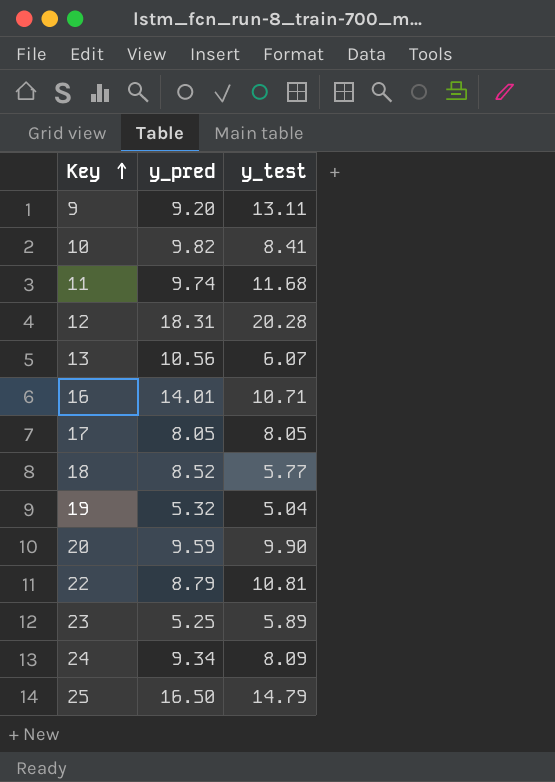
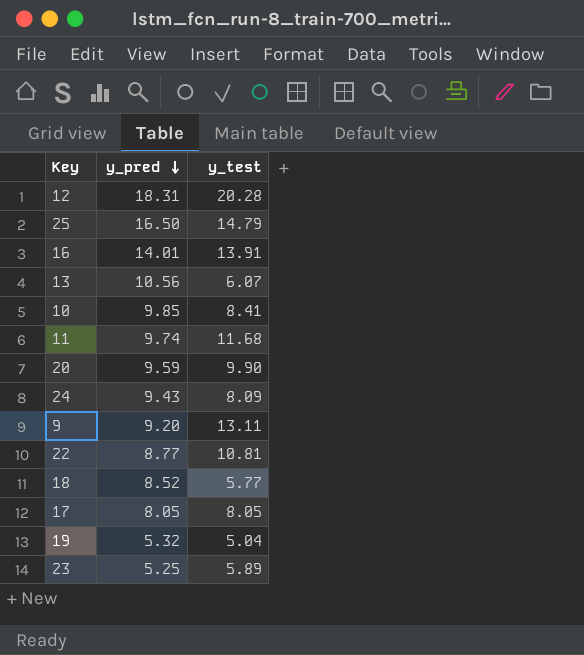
row order: Key ascending -> y_pred descending
16 | y_test: 10.71 -> 13.91
10 | y_pred: 9.82 -> 9.85
24 | y_pred: 9.34 -> 9.43
22 | y_pred: 8.79 -> 8.77

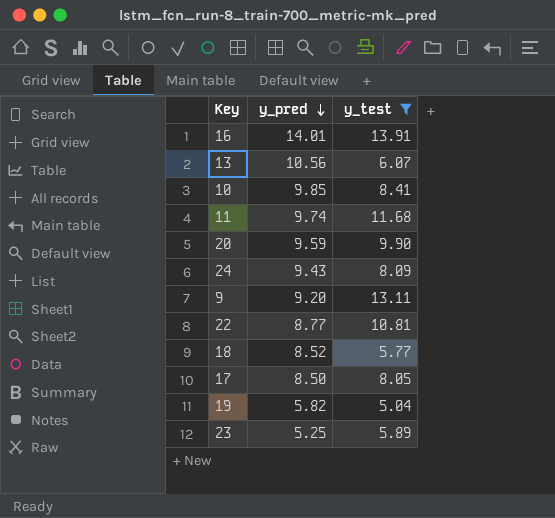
filter: none -> y_test <= 13.91
17 | y_pred: 8.05 -> 8.50
19 | y_pred: 5.32 -> 5.82

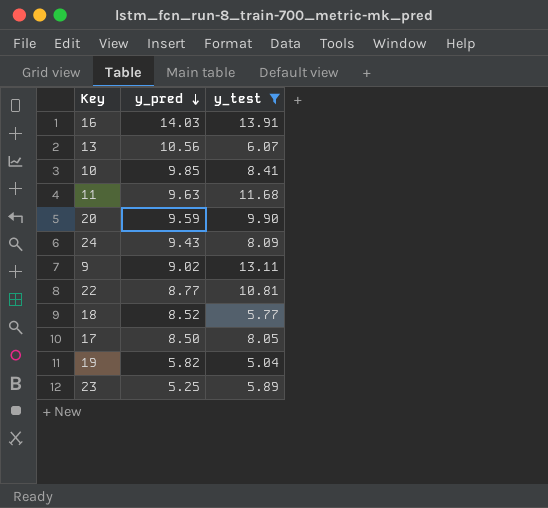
16 | y_pred: 14.01 -> 14.03
11 | y_pred: 9.74 -> 9.63
9 | y_pred: 9.20 -> 9.02

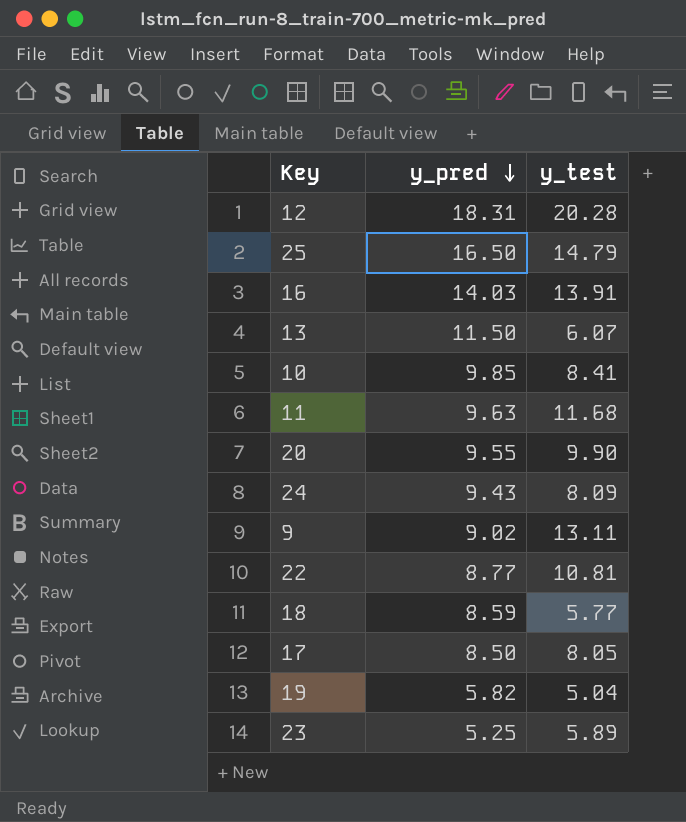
filter: y_test <= 13.91 -> none
13 | y_pred: 10.56 -> 11.50
20 | y_pred: 9.59 -> 9.55
18 | y_pred: 8.52 -> 8.59

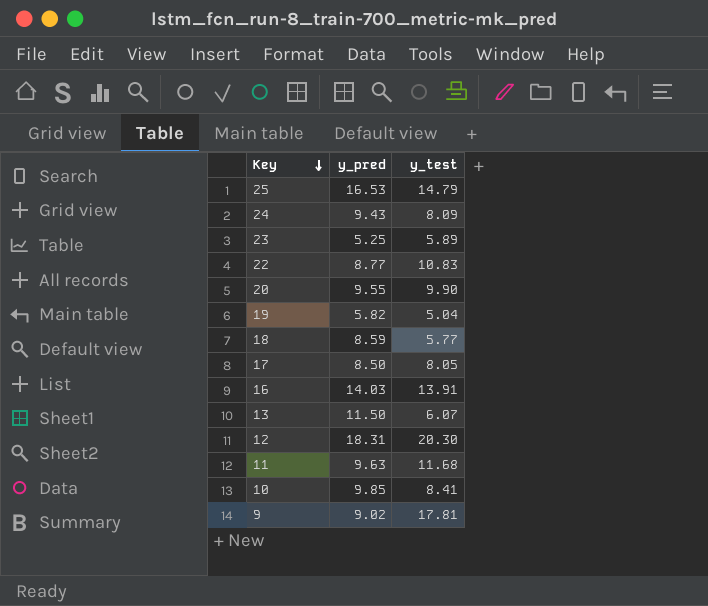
row order: y_pred descending -> Key descending
25 | y_pred: 16.50 -> 16.53
22 | y_test: 10.81 -> 10.83
12 | y_test: 20.28 -> 20.30
9 | y_test: 13.11 -> 17.81

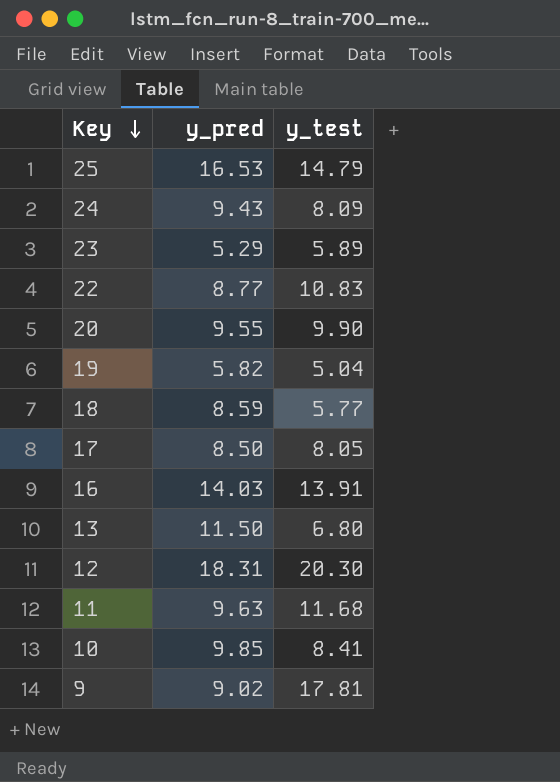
23 | y_pred: 5.25 -> 5.29
13 | y_test: 6.07 -> 6.80

